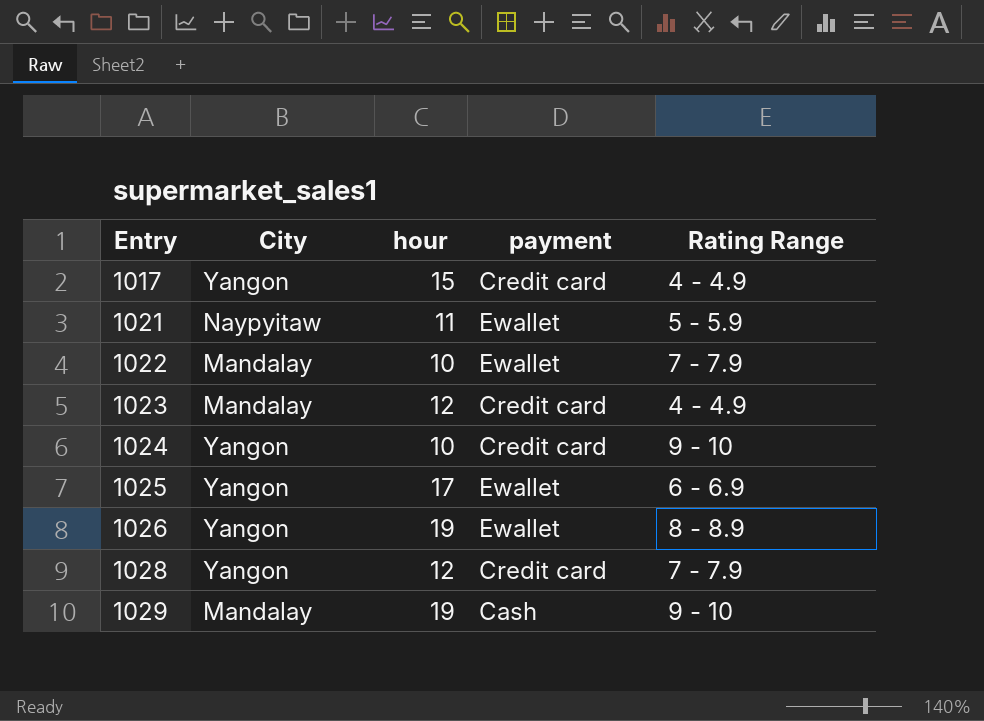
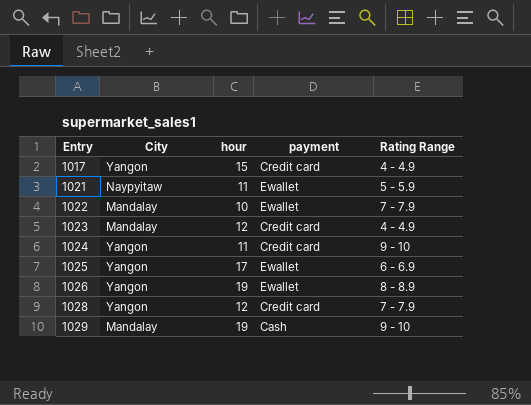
1024 | hour: 10 -> 11

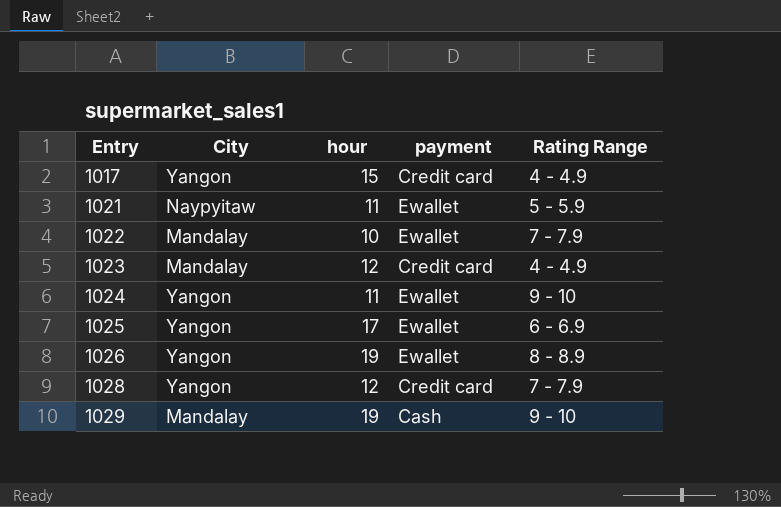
1024 | payment: Credit card -> Ewallet

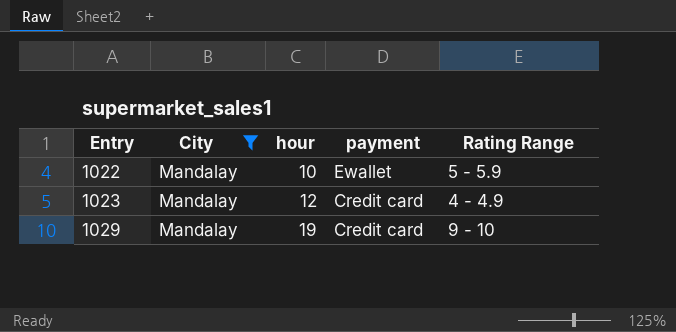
filter: none -> City = Mandalay
1022 | Rating Range: 7 - 7.9 -> 5 - 5.9
1029 | payment: Cash -> Credit card

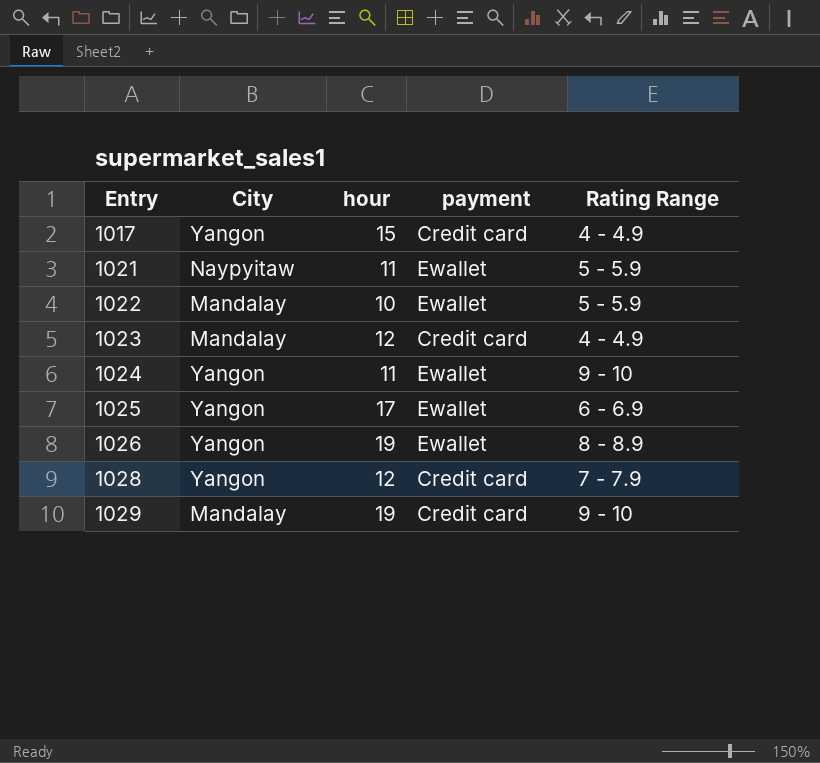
filter: City = Mandalay -> none

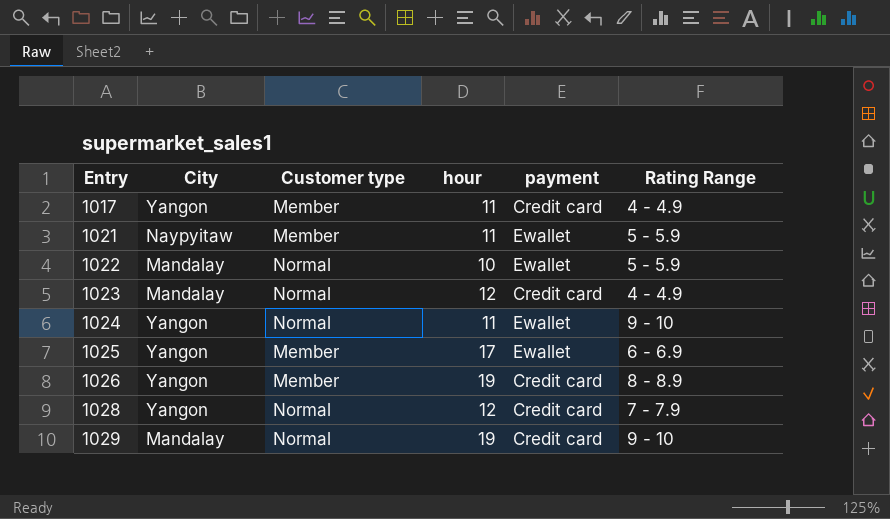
column Customer type | position: none -> 3
1017 | hour: 15 -> 11
1026 | payment: Ewallet -> Credit card

